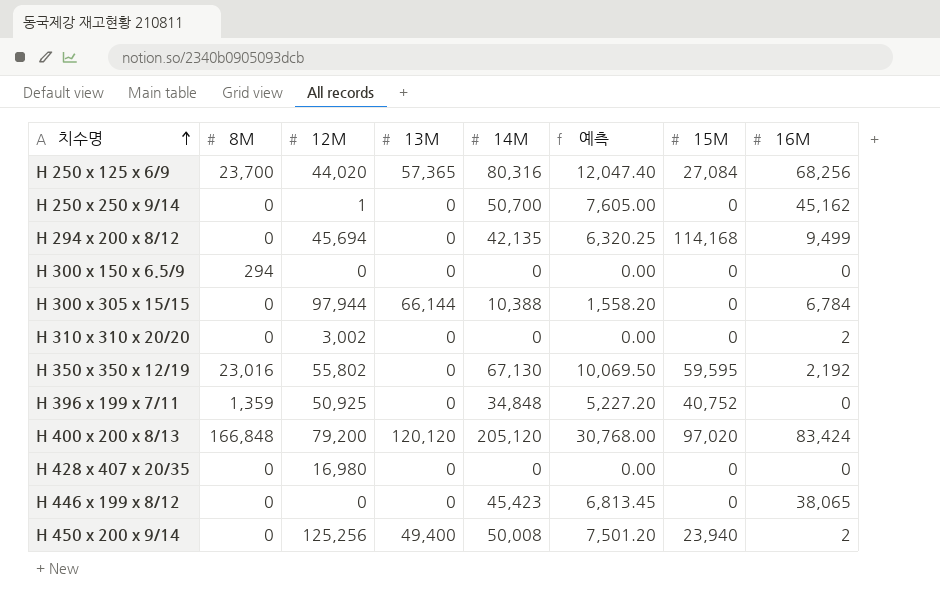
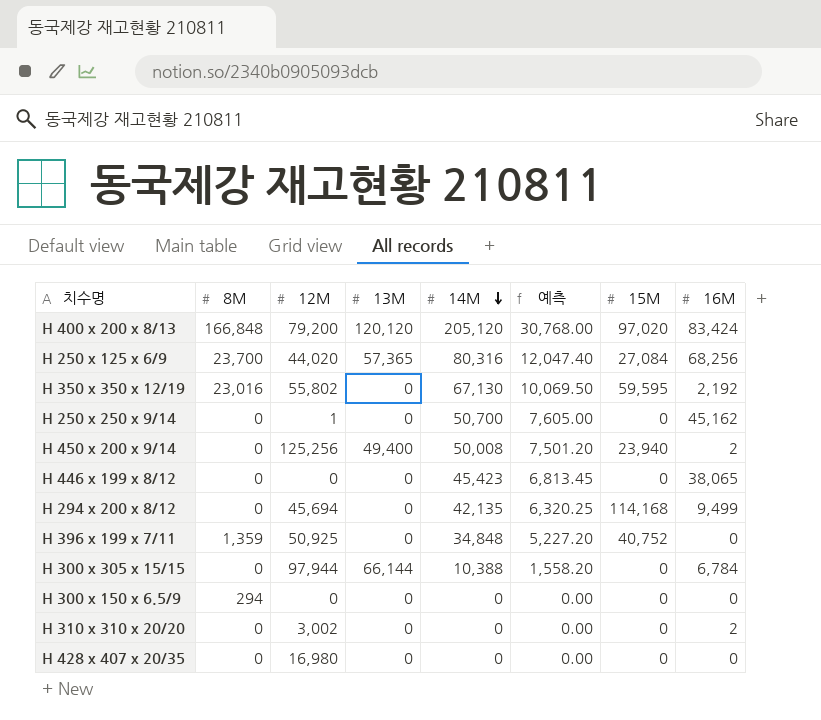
row order: 치수명 ascending -> 14M descending

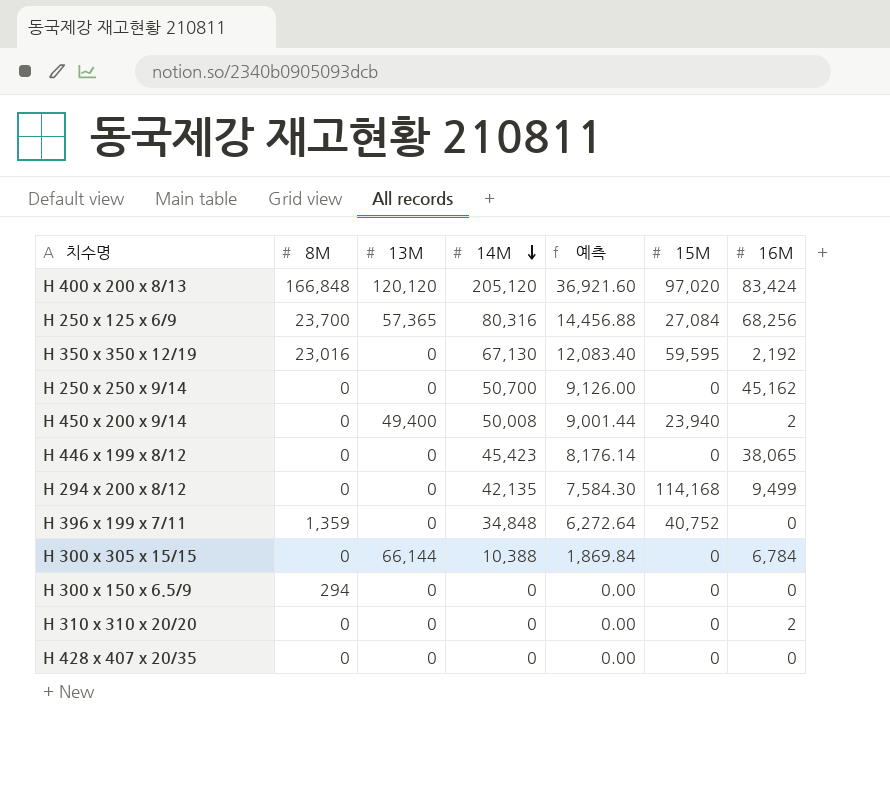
column 12M | position: 3 -> none
column 예측 | formula: [14M] * 0.15 -> [14M] * 0.18

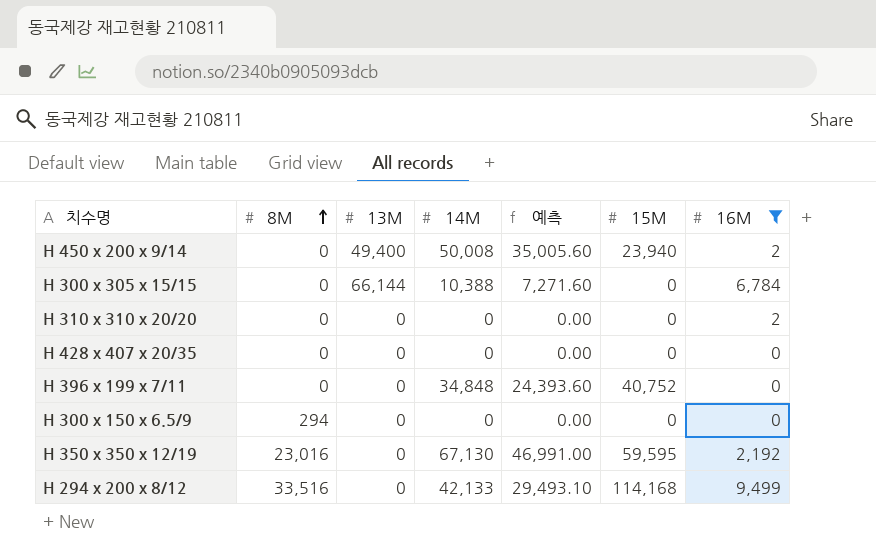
filter: none -> 16M <= 9,499
row order: 14M descending -> 8M ascending
column 예측 | formula: [14M] * 0.18 -> [14M] * 0.7
H 396 x 199 x 7/11 | 8M: 1,359 -> 0
H 294 x 200 x 8/12 | 8M: 0 -> 33,516
H 294 x 200 x 8/12 | 14M: 42,135 -> 42,133

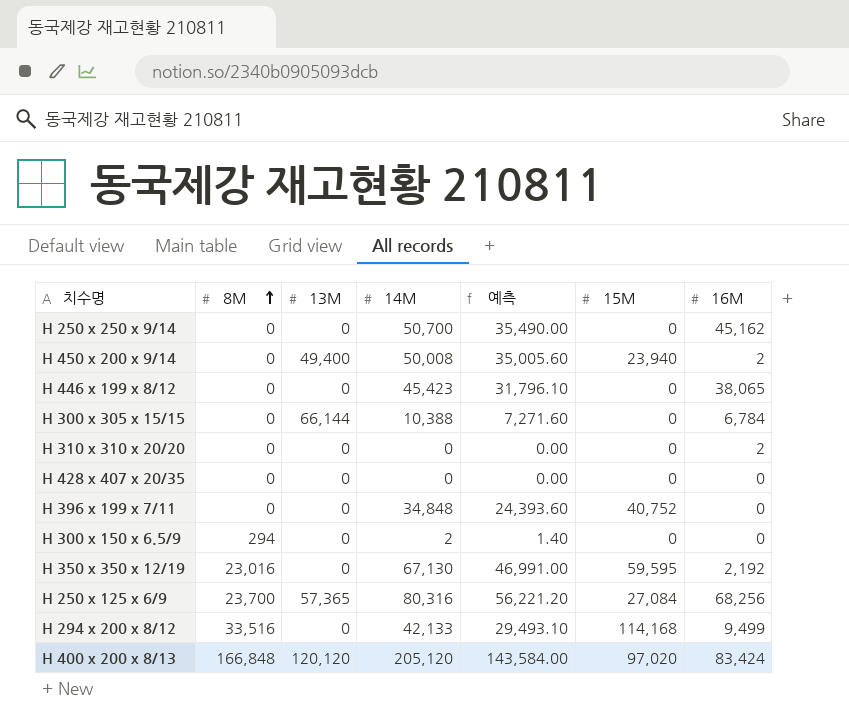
filter: 16M <= 9,499 -> none
H 300 x 150 x 6.5/9 | 14M: 0 -> 2
H 300 x 150 x 6.5/9 | 예측: 0.00 -> 1.40

